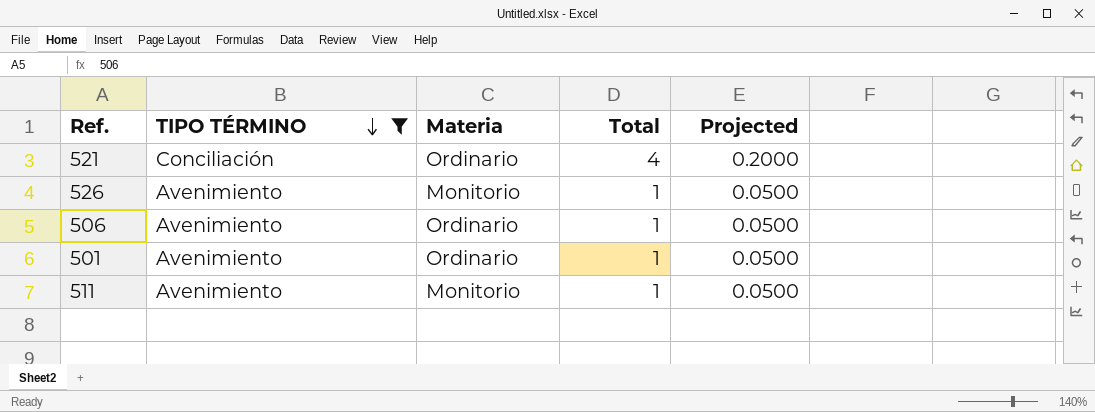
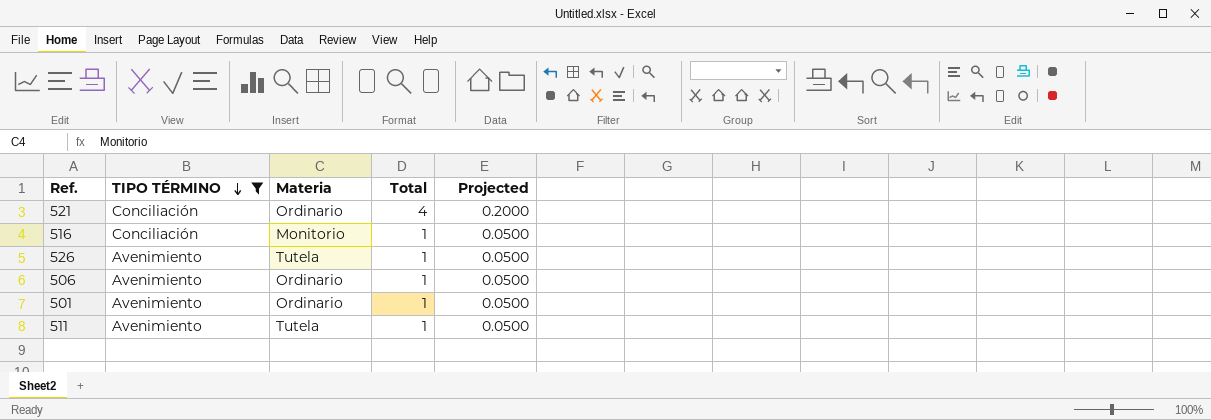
row 516: none -> Conciliación | Monitorio | 1 | 0.0500
526 | Materia: Monitorio -> Tutela
511 | Materia: Monitorio -> Tutela

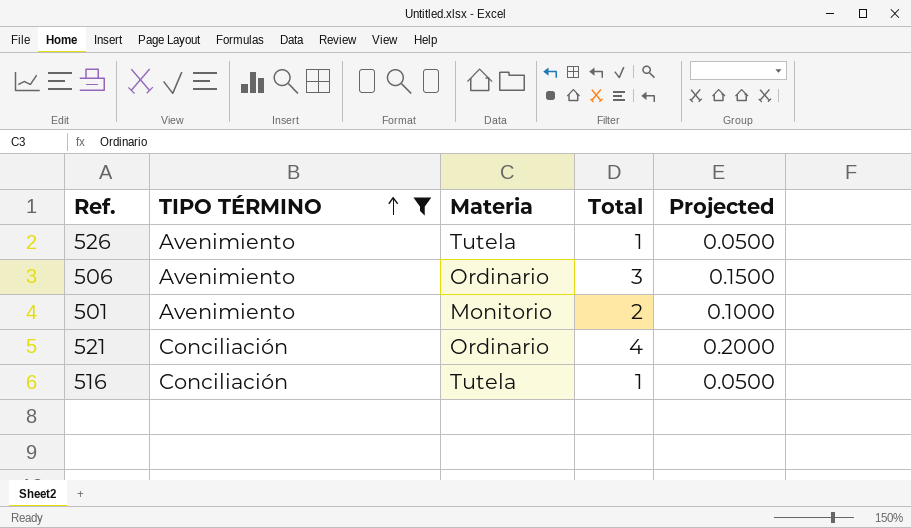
row order: TIPO TÉRMINO descending -> TIPO TÉRMINO ascending
row 511: Avenimiento | Tutela | 1 | 0.0500 -> none
506 | Total: 1 -> 3
506 | Projected: 0.0500 -> 0.1500
501 | Materia: Ordinario -> Monitorio
501 | Total: 1 -> 2
501 | Projected: 0.0500 -> 0.1000
516 | Materia: Monitorio -> Tutela

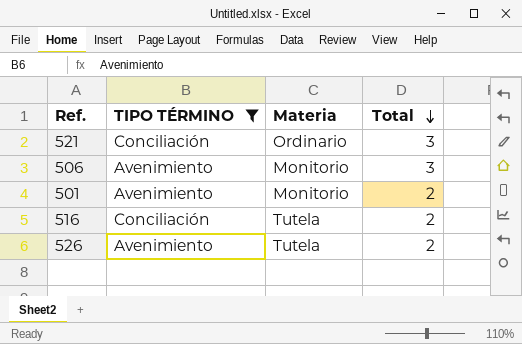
row order: TIPO TÉRMINO ascending -> Total descending
column Projected | formula: [Total] * 0.05 -> none
521 | Total: 4 -> 3
506 | Materia: Ordinario -> Monitorio
516 | Total: 1 -> 2
526 | Total: 1 -> 2

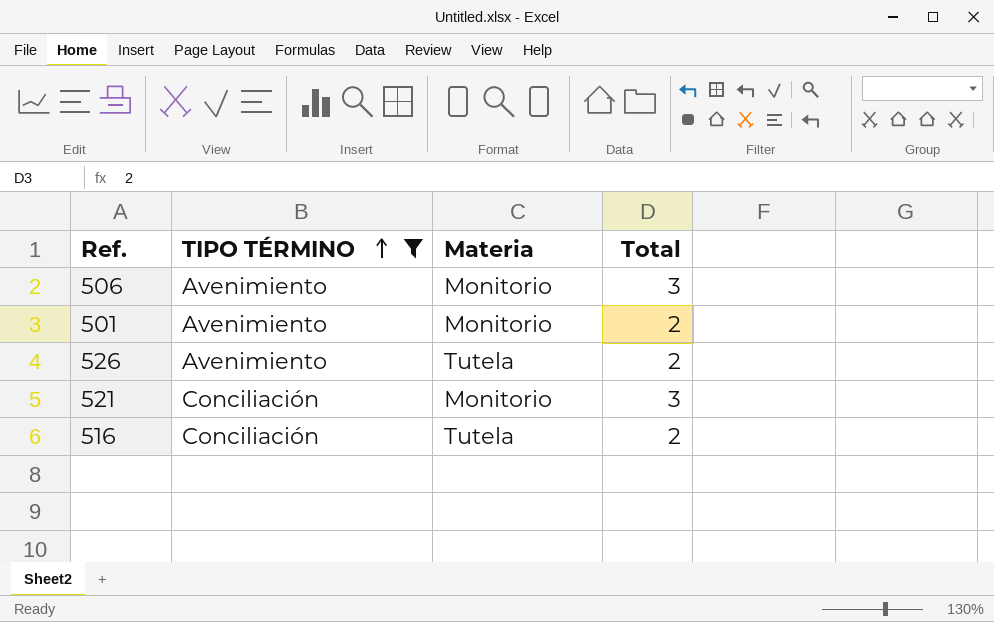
row order: Total descending -> TIPO TÉRMINO ascending
521 | Materia: Ordinario -> Monitorio

